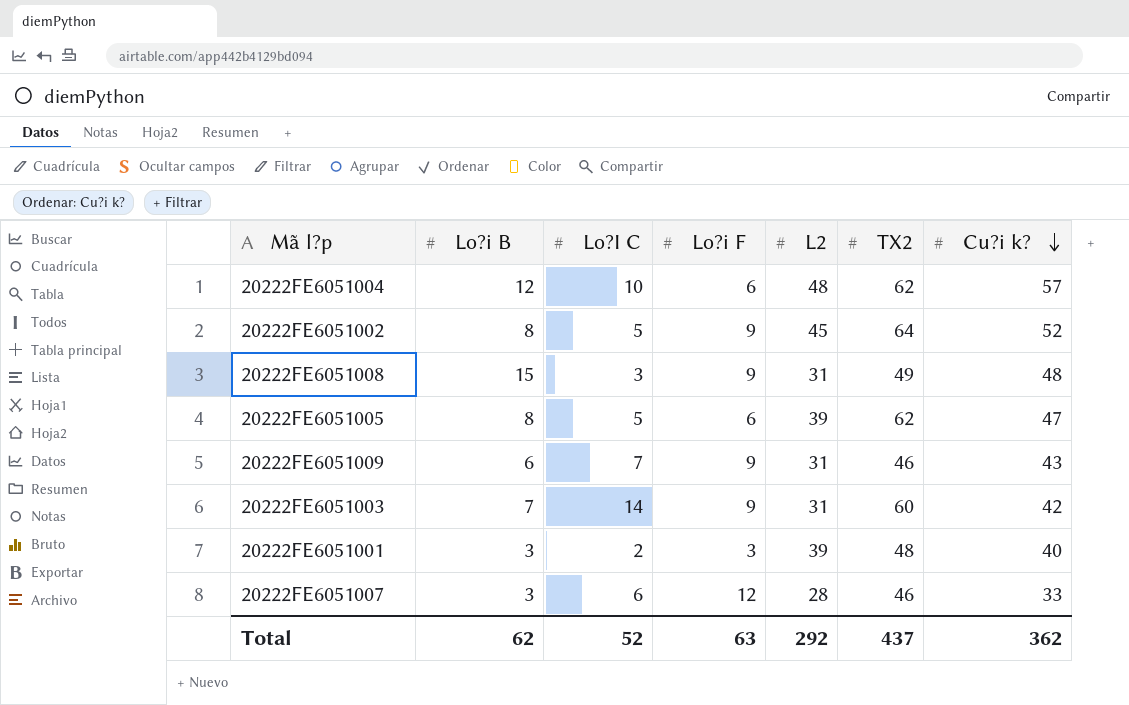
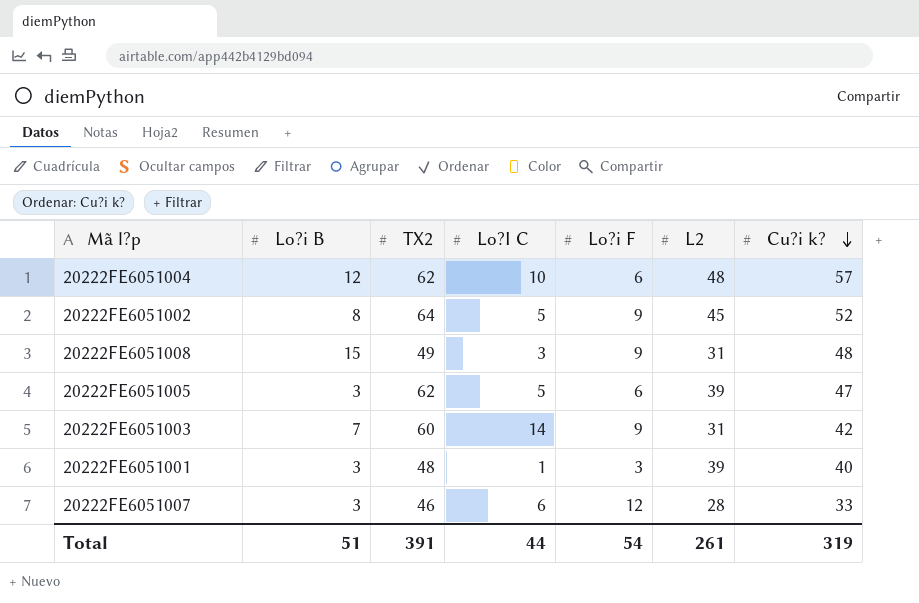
column TX2 | position: 6 -> 3
row 20222FE6051009: 6 | 7 | 9 | 31 | 46 | 43 -> none
20222FE6051005 | Lo?i B: 8 -> 3
20222FE6051001 | Lo?I C: 2 -> 1
Total | Lo?i B: 62 -> 51
Total | TX2: 437 -> 391
Total | Lo?I C: 52 -> 44
Total | Lo?i F: 63 -> 54
Total | L2: 292 -> 261
Total | Cu?i k?: 362 -> 319

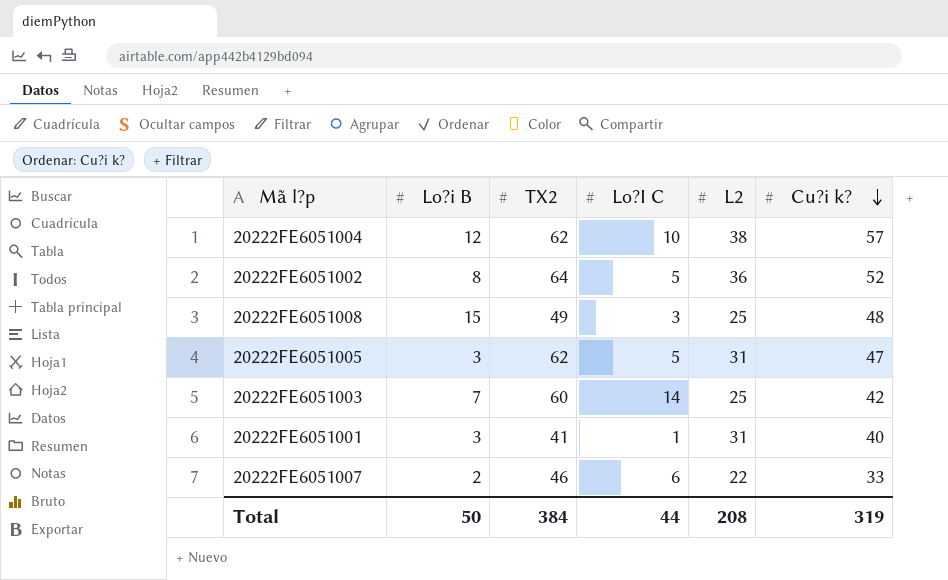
column Lo?i F | position: 5 -> none
20222FE6051004 | L2: 48 -> 38
20222FE6051002 | L2: 45 -> 36
20222FE6051008 | L2: 31 -> 25
20222FE6051005 | L2: 39 -> 31
20222FE6051003 | L2: 31 -> 25
20222FE6051001 | TX2: 48 -> 41
20222FE6051001 | L2: 39 -> 31
20222FE6051007 | Lo?i B: 3 -> 2
20222FE6051007 | L2: 28 -> 22
Total | Lo?i B: 51 -> 50
Total | TX2: 391 -> 384
Total | L2: 261 -> 208

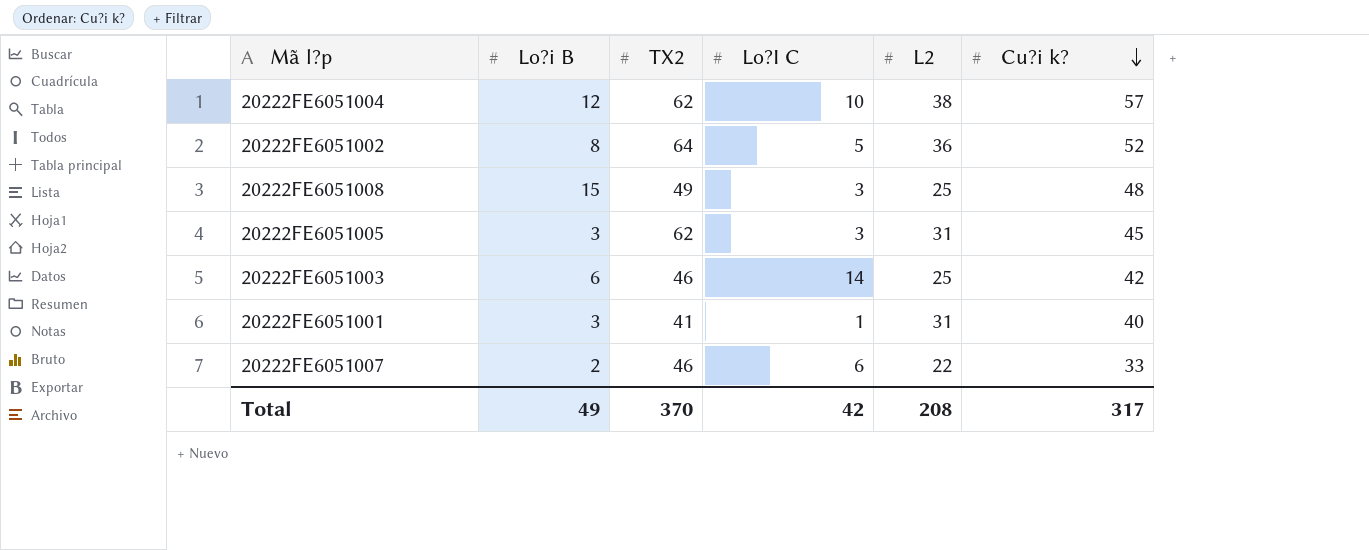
20222FE6051005 | Lo?I C: 5 -> 3
20222FE6051005 | Cu?i k?: 47 -> 45
20222FE6051003 | Lo?i B: 7 -> 6
20222FE6051003 | TX2: 60 -> 46
Total | Lo?i B: 50 -> 49
Total | TX2: 384 -> 370
Total | Lo?I C: 44 -> 42
Total | Cu?i k?: 319 -> 317

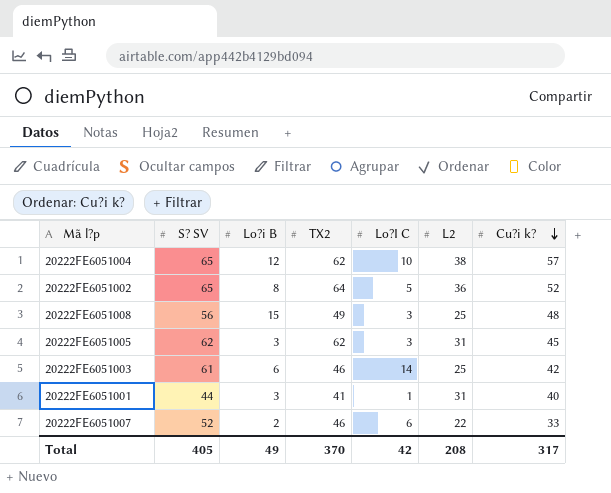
column S? SV | position: none -> 2

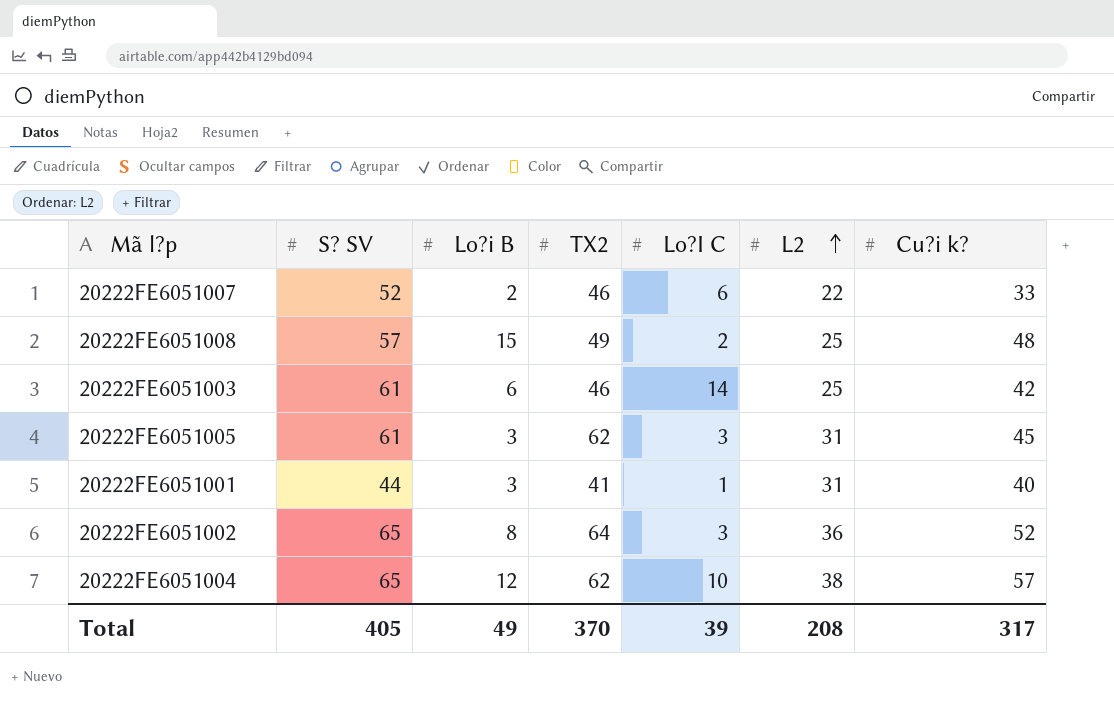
row order: Cu?i k? descending -> L2 ascending
20222FE6051008 | S? SV: 56 -> 57
20222FE6051008 | Lo?I C: 3 -> 2
20222FE6051005 | S? SV: 62 -> 61
20222FE6051002 | Lo?I C: 5 -> 3
Total | Lo?I C: 42 -> 39

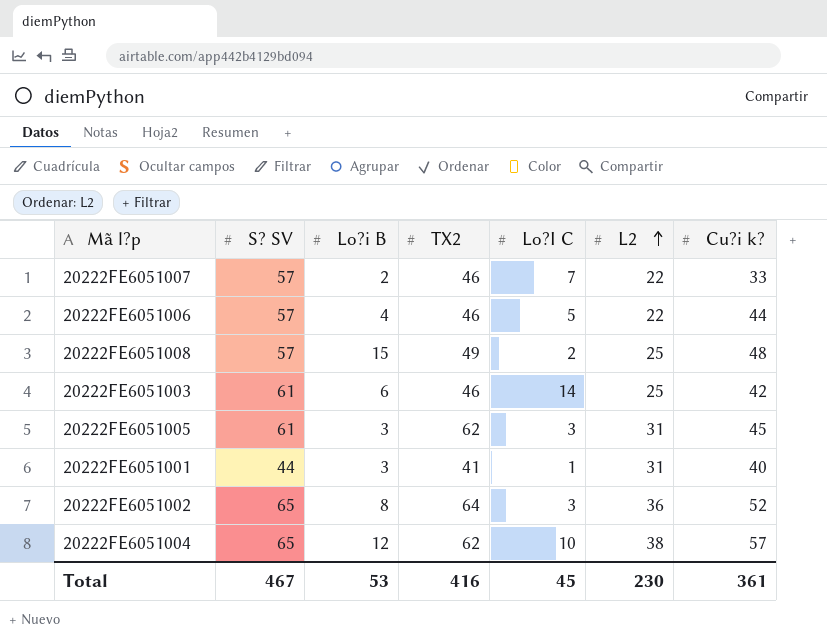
20222FE6051007 | S? SV: 52 -> 57
20222FE6051007 | Lo?I C: 6 -> 7
row 20222FE6051006: none -> 57 | 4 | 46 | 5 | 22 | 44
Total | S? SV: 405 -> 467
Total | Lo?i B: 49 -> 53
Total | TX2: 370 -> 416
Total | Lo?I C: 39 -> 45
Total | L2: 208 -> 230
Total | Cu?i k?: 317 -> 361

